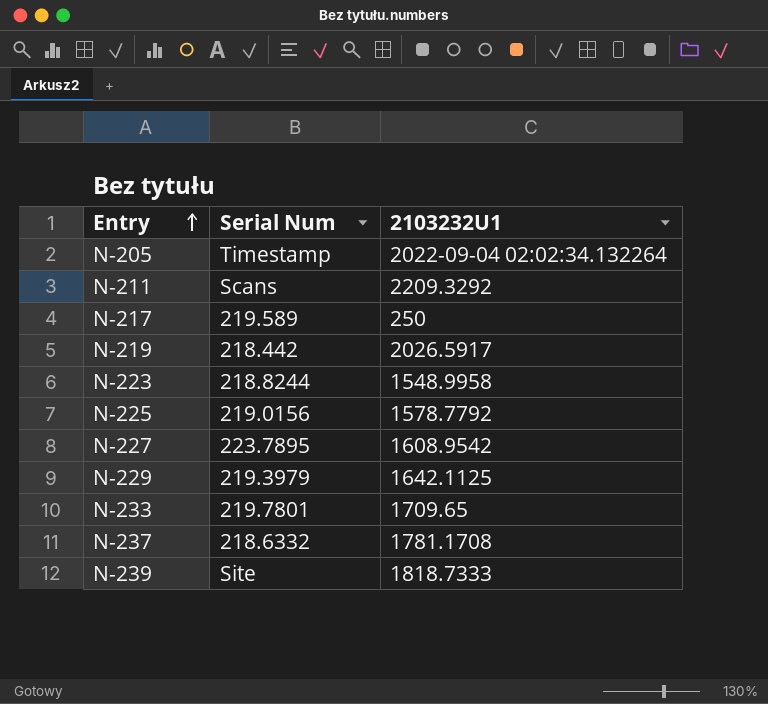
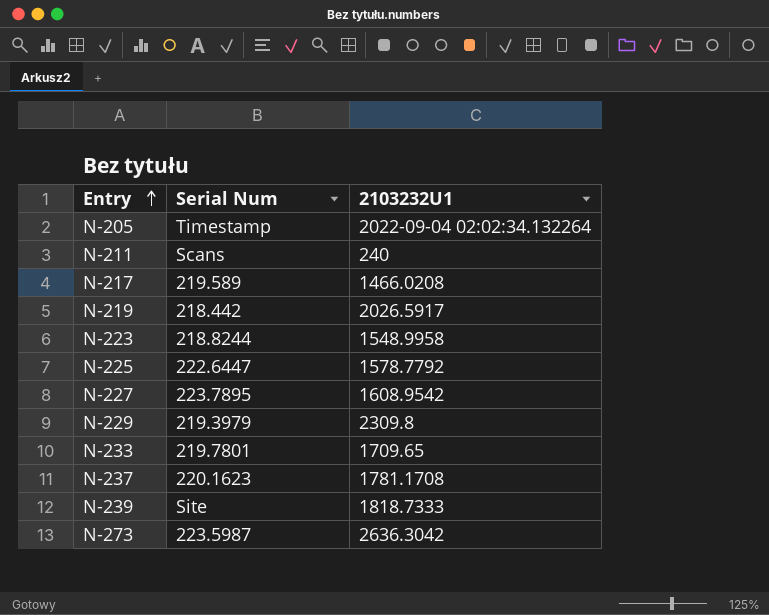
N-211 | 2103232U1: 2209.3292 -> 240
N-217 | 2103232U1: 250 -> 1466.0208
N-225 | Serial Num: 219.0156 -> 222.6447
N-229 | 2103232U1: 1642.1125 -> 2309.8
N-237 | Serial Num: 218.6332 -> 220.1623
row N-273: none -> 223.5987 | 2636.3042

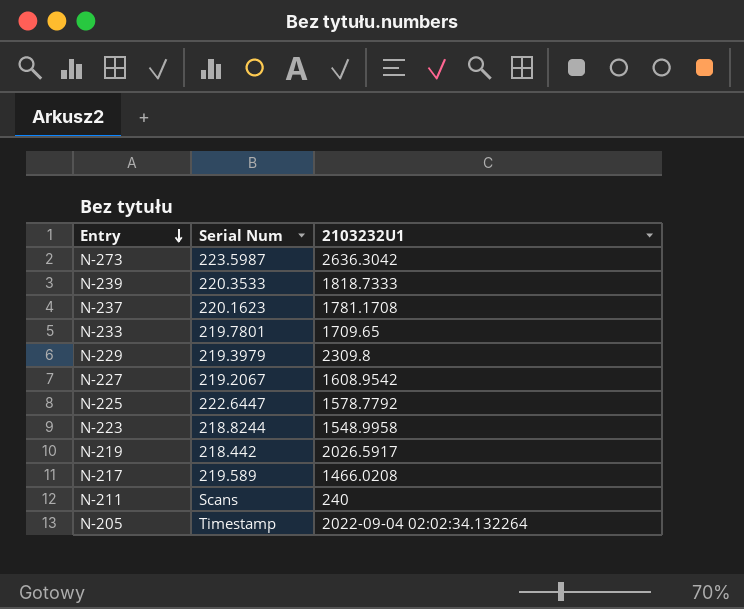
row order: Entry ascending -> Entry descending
N-239 | Serial Num: Site -> 220.3533
N-227 | Serial Num: 223.7895 -> 219.2067

